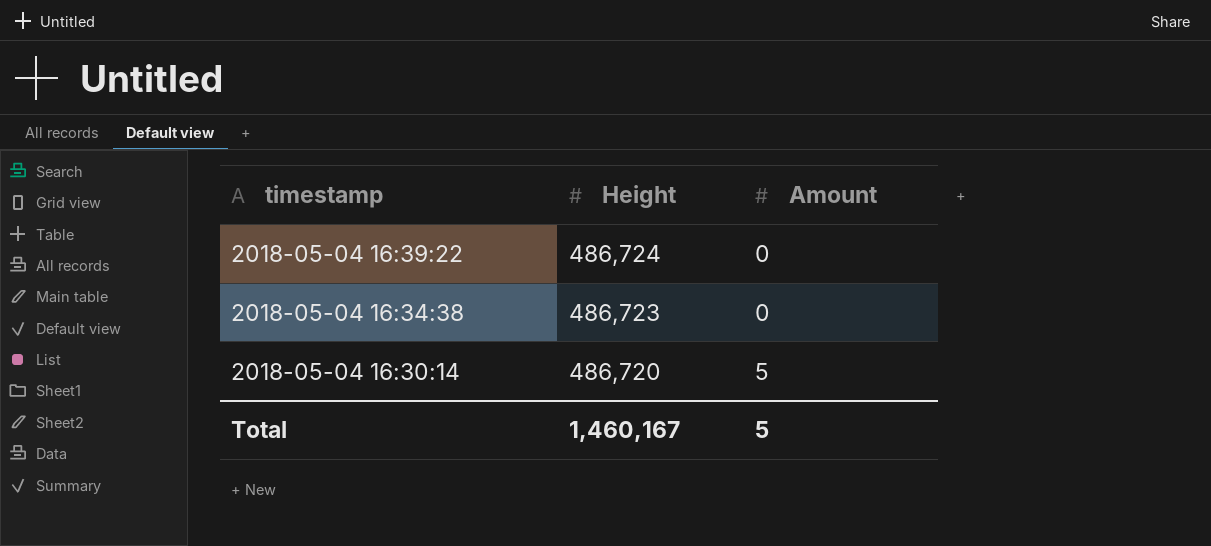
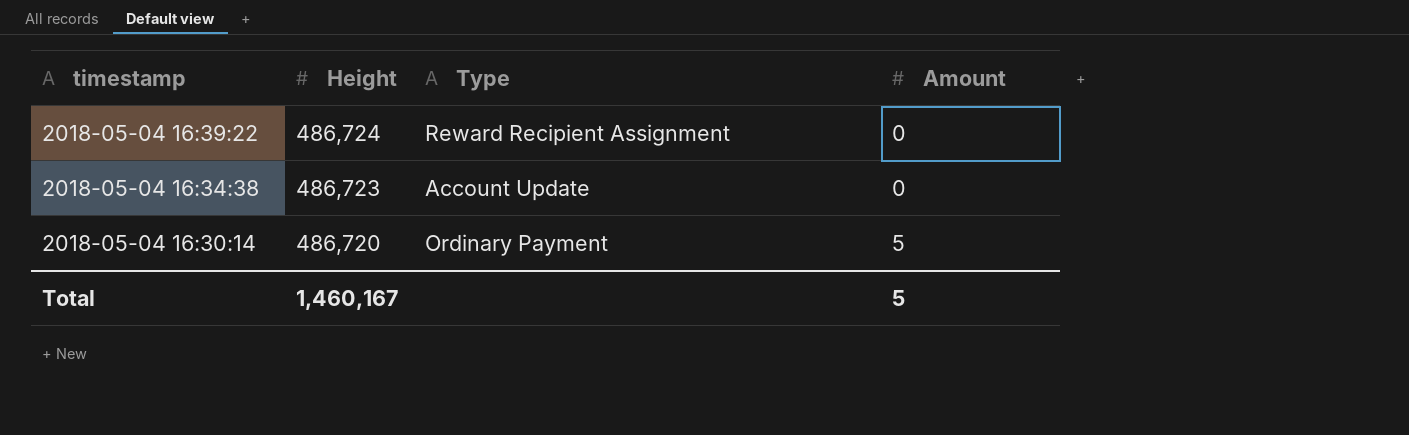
column Type | position: none -> 3

